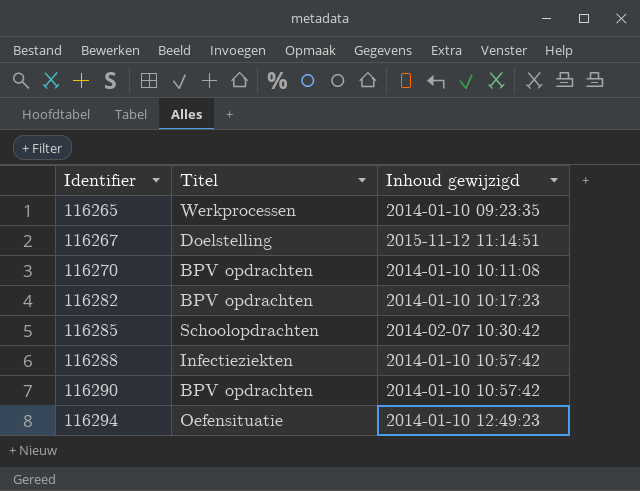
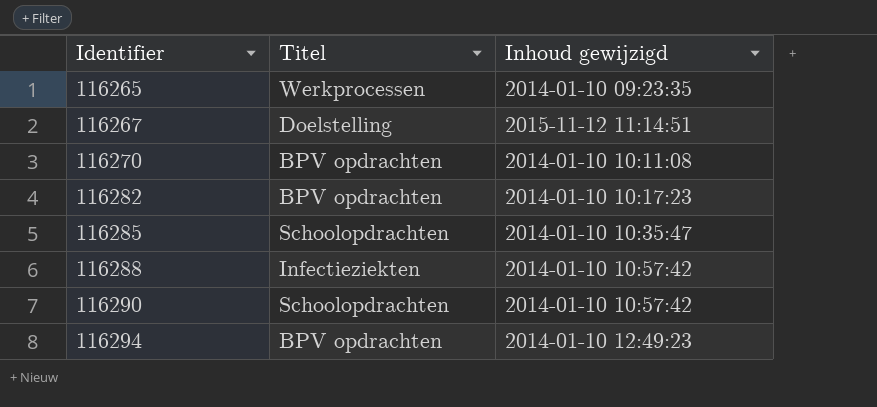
116285 | Inhoud gewijzigd: 2014-02-07 10:30:42 -> 2014-01-10 10:35:47
116290 | Titel: BPV opdrachten -> Schoolopdrachten
116294 | Titel: Oefensituatie -> BPV opdrachten

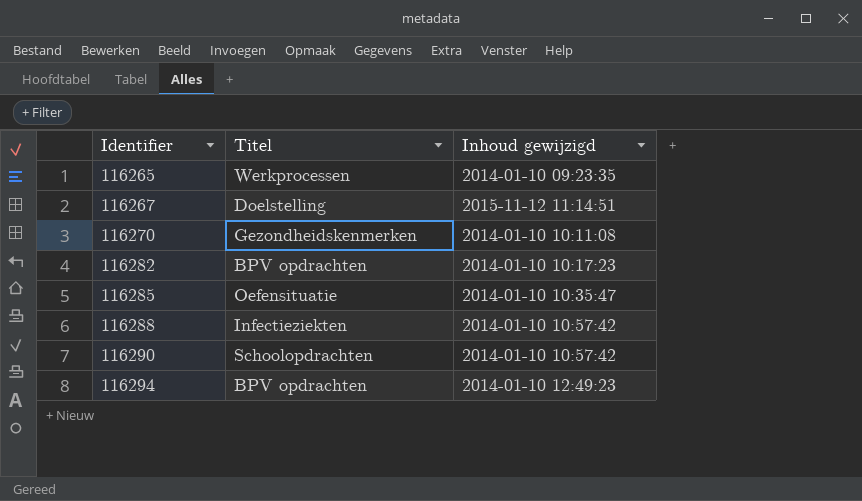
116270 | Titel: BPV opdrachten -> Gezondheidskenmerken
116285 | Titel: Schoolopdrachten -> Oefensituatie

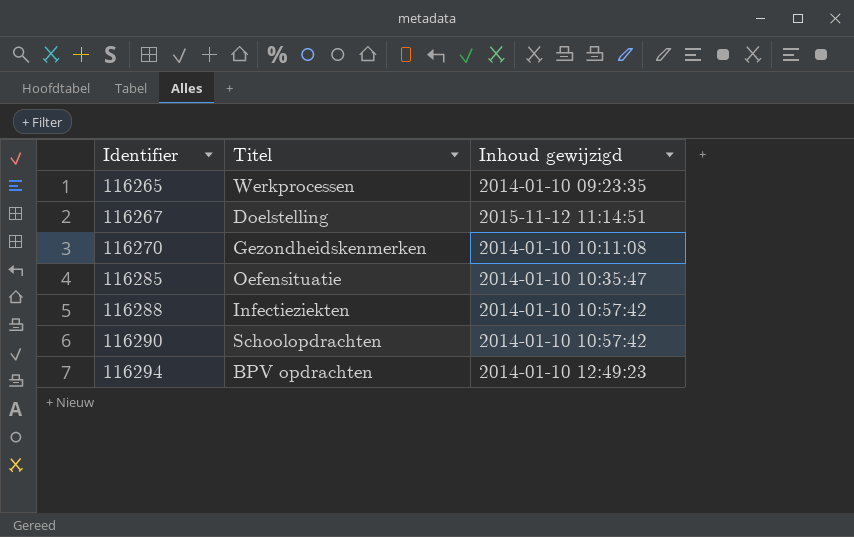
row 116282: BPV opdrachten | 2014-01-10 10:17:23 -> none

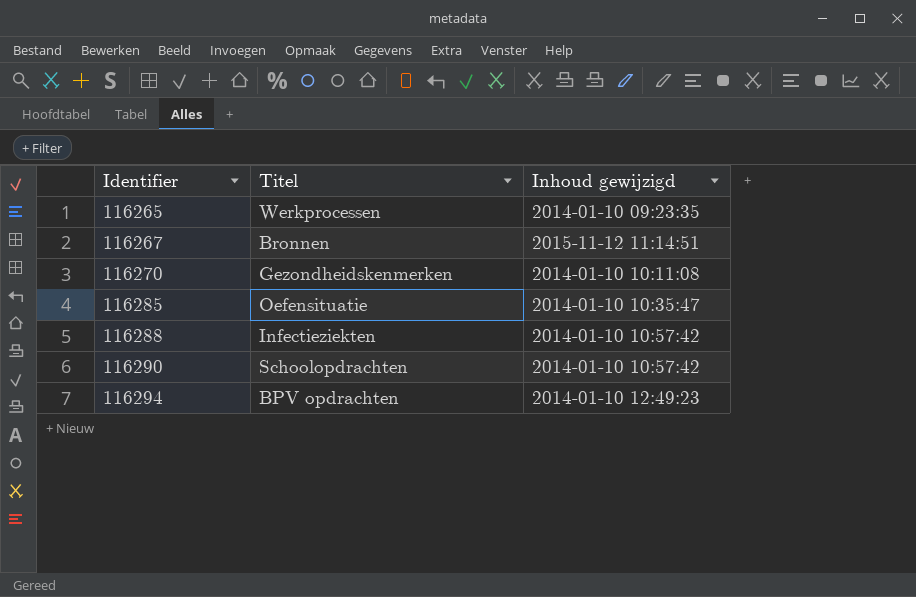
116267 | Titel: Doelstelling -> Bronnen

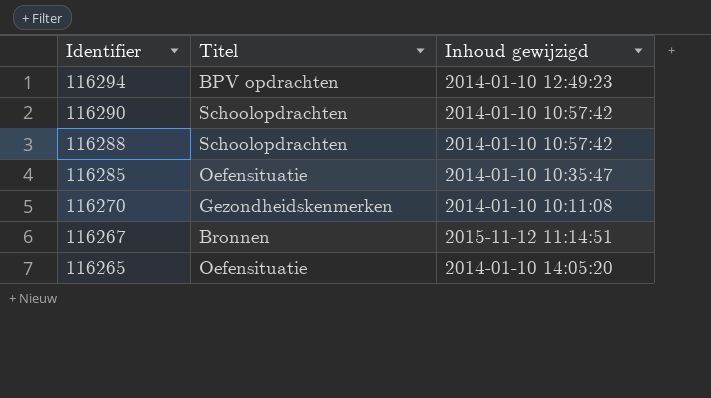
row order: Identifier ascending -> Identifier descending
116288 | Titel: Infectieziekten -> Schoolopdrachten
116265 | Titel: Werkprocessen -> Oefensituatie
116265 | Inhoud gewijzigd: 2014-01-10 09:23:35 -> 2014-01-10 14:05:20

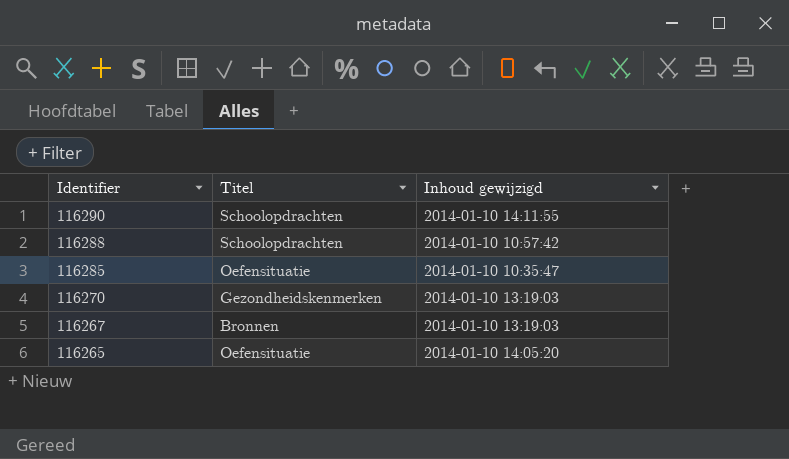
row 116294: BPV opdrachten | 2014-01-10 12:49:23 -> none
116290 | Inhoud gewijzigd: 2014-01-10 10:57:42 -> 2014-01-10 14:11:55
116270 | Inhoud gewijzigd: 2014-01-10 10:11:08 -> 2014-01-10 13:19:03
116267 | Inhoud gewijzigd: 2015-11-12 11:14:51 -> 2014-01-10 13:19:03

